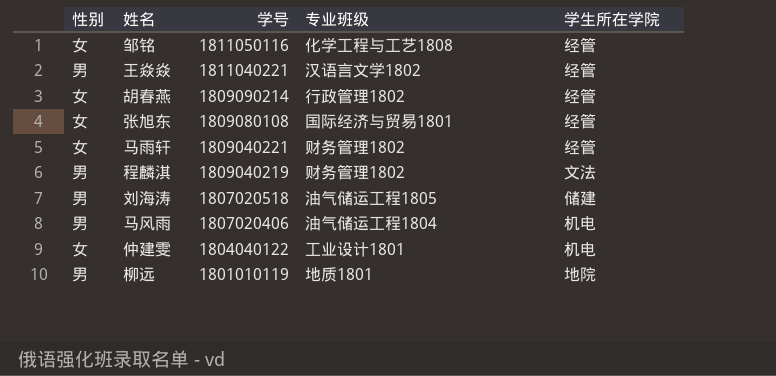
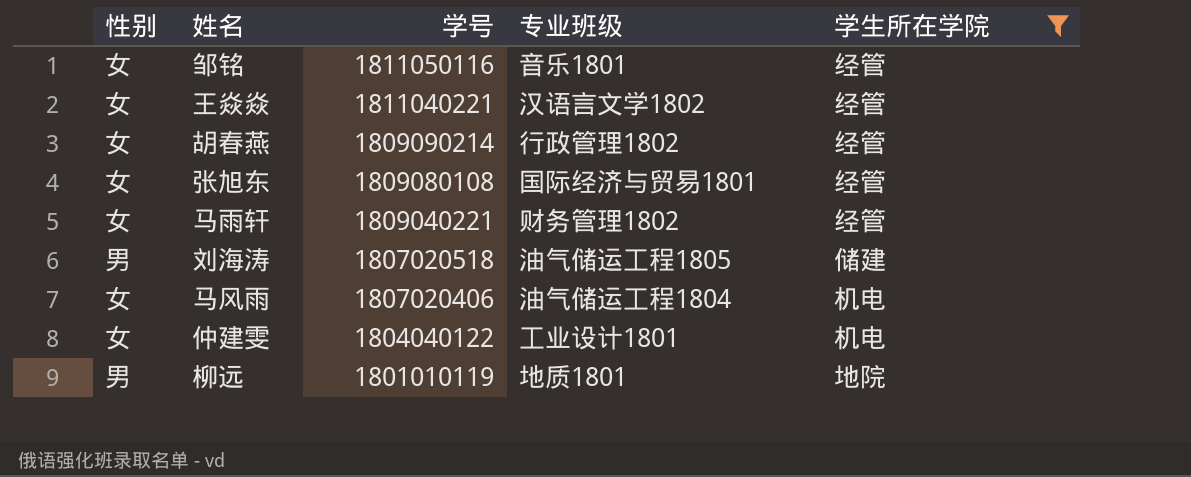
filter: none -> 学生所在学院 != 文法
邹铭 | 专业班级: 化学工程与工艺1808 -> 音乐1801
王焱焱 | 性别: 男 -> 女
马风雨 | 性别: 男 -> 女

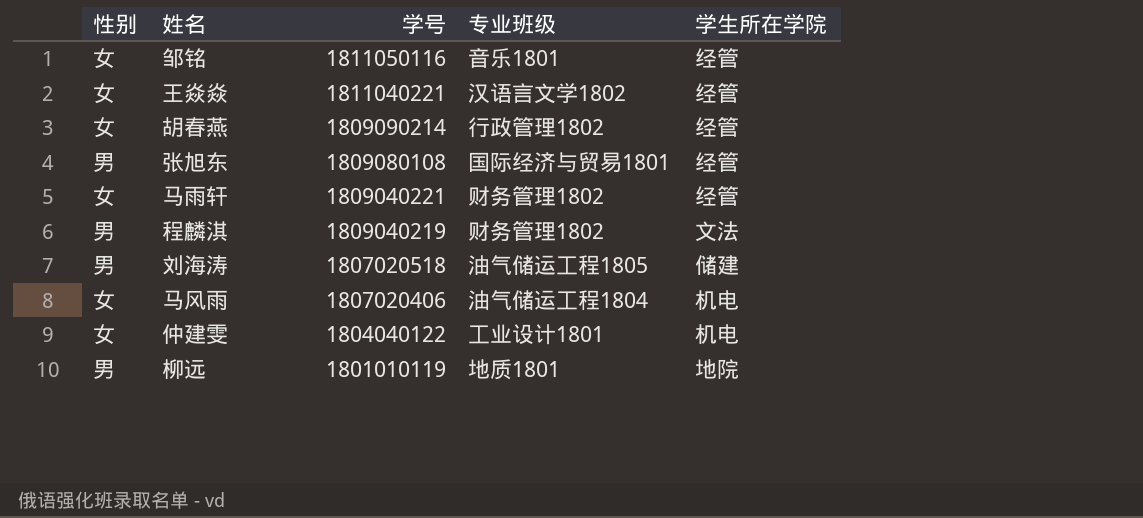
filter: 学生所在学院 != 文法 -> none
张旭东 | 性别: 女 -> 男

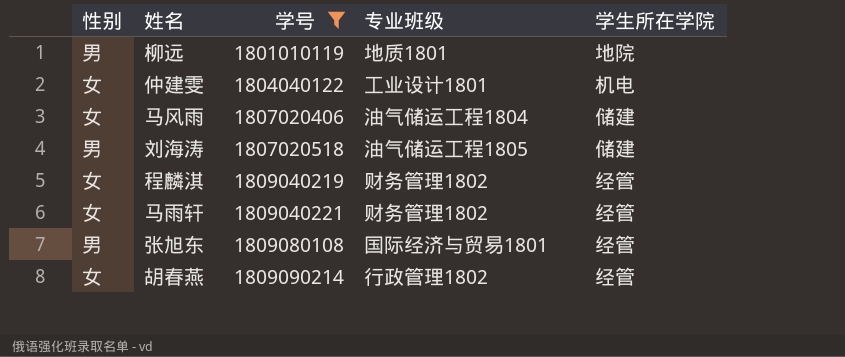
filter: none -> 学号 <= 1809090214
row order: 学号 descending -> 学号 ascending
马风雨 | 学生所在学院: 机电 -> 储建
程麟淇 | 性别: 男 -> 女
程麟淇 | 学生所在学院: 文法 -> 经管

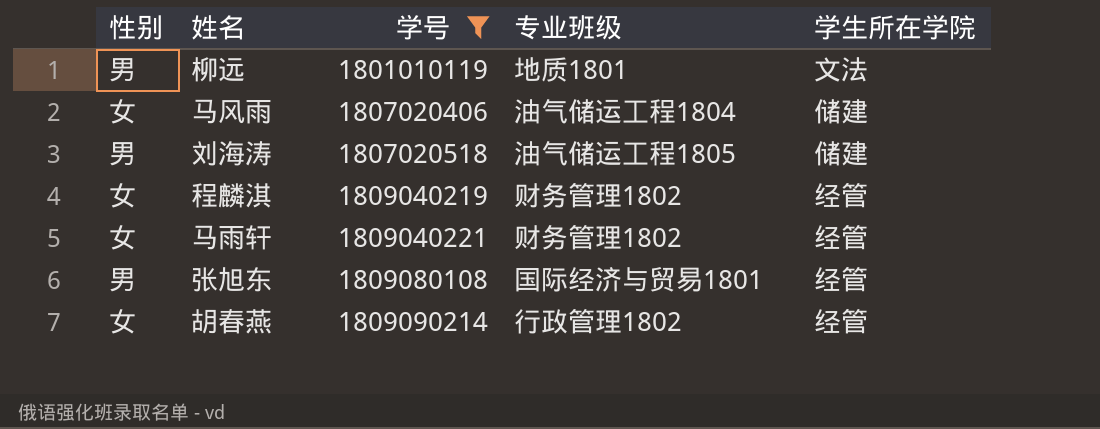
row 仲建雯: 女 | 1804040122 | 工业设计1801 | 机电 -> none
柳远 | 学生所在学院: 地院 -> 文法

